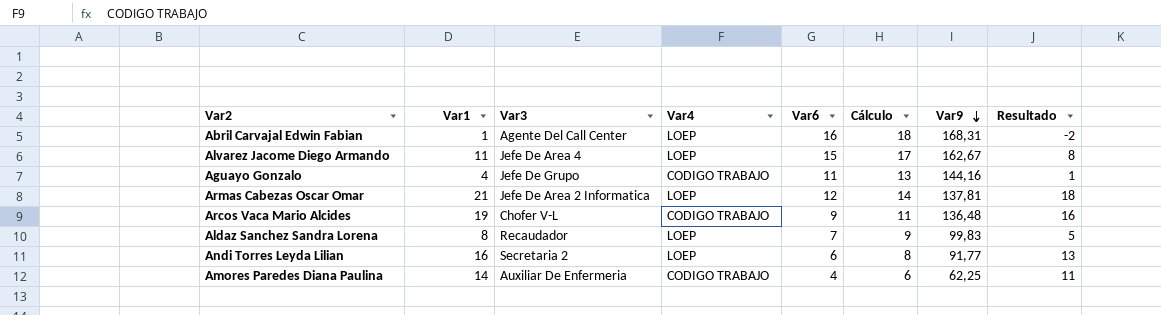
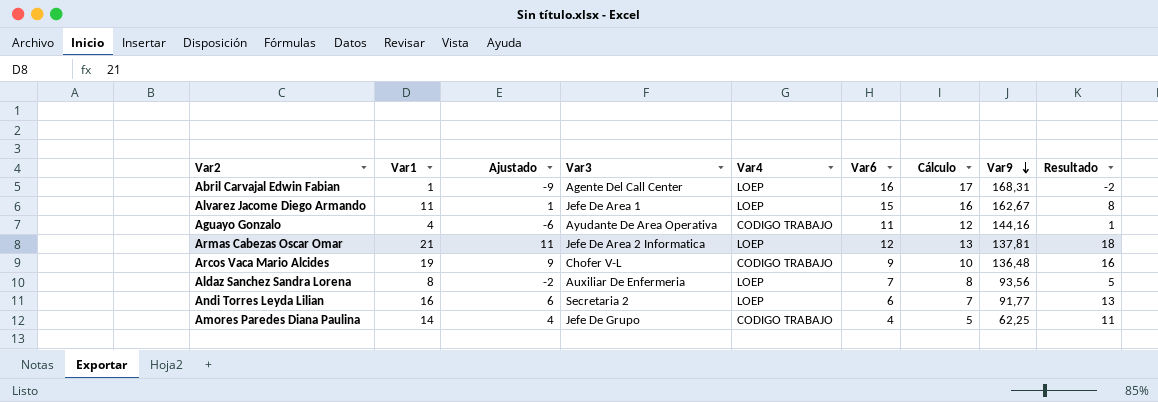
column Ajustado | formula: none -> [Var1] - 10
column Cálculo | formula: [Var6] + 2 -> [Var6] + 1
Alvarez Jacome Diego Armando | Var3: Jefe De Area 4 -> Jefe De Area 1
Aguayo Gonzalo | Var3: Jefe De Grupo -> Ayudante De Area Operativa
Aldaz Sanchez Sandra Lorena | Var3: Recaudador -> Auxiliar De Enfermeria
Aldaz Sanchez Sandra Lorena | Var9: 99,83 -> 93,56
Amores Paredes Diana Paulina | Var3: Auxiliar De Enfermeria -> Jefe De Grupo

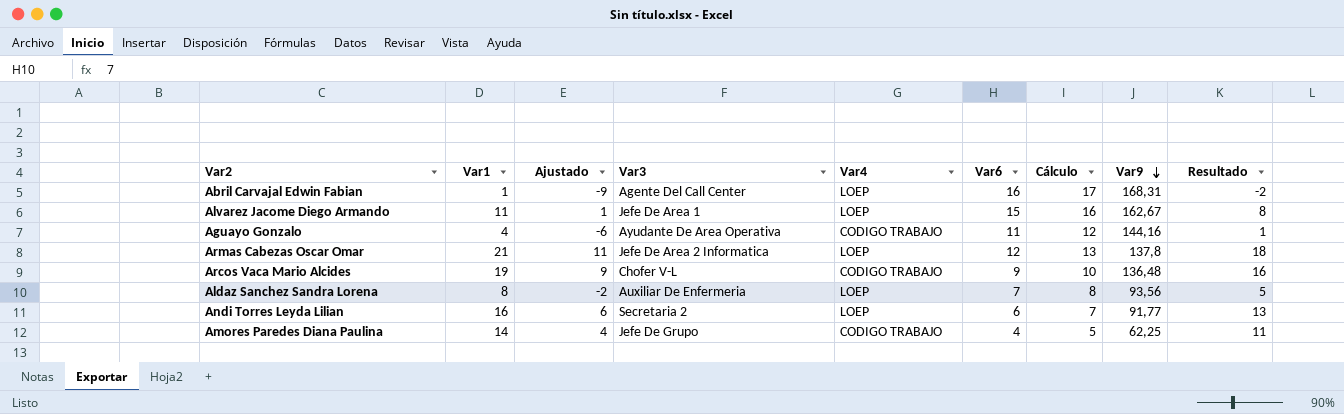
Armas Cabezas Oscar Omar | Var9: 137,81 -> 137,8

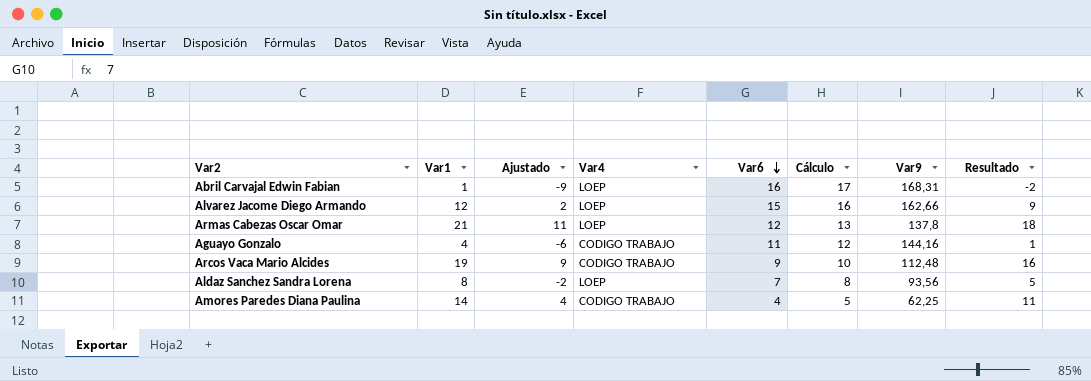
row order: Var9 descending -> Var6 descending
column Var3 | position: 4 -> none
row Andi Torres Leyda Lilian: 16 | 6 | Secretaria 2 | LOEP | 6 | 7 | 91,77 | 13 -> none
Alvarez Jacome Diego Armando | Var1: 11 -> 12
Alvarez Jacome Diego Armando | Ajustado: 1 -> 2
Alvarez Jacome Diego Armando | Var9: 162,67 -> 162,66
Alvarez Jacome Diego Armando | Resultado: 8 -> 9
Arcos Vaca Mario Alcides | Var9: 136,48 -> 112,48

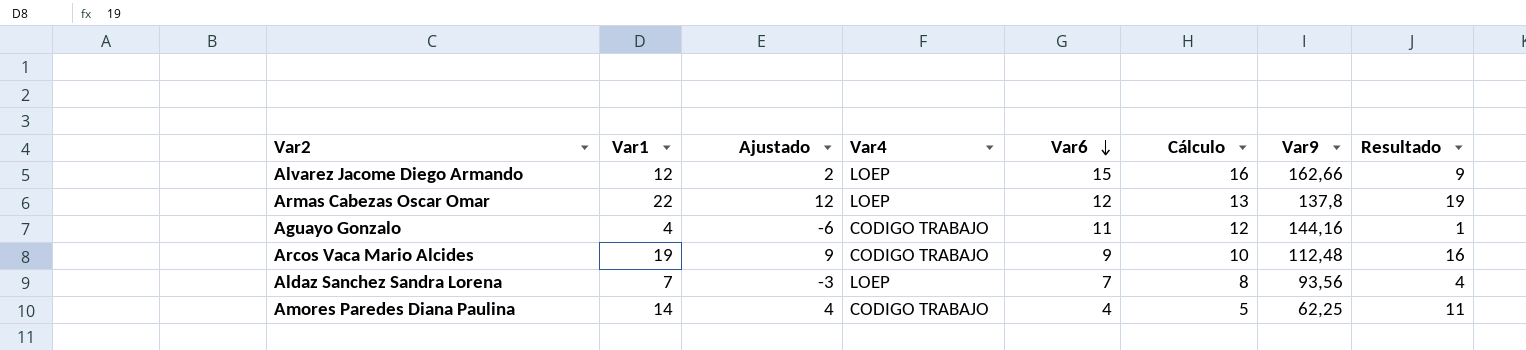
row Abril Carvajal Edwin Fabian: 1 | -9 | LOEP | 16 | 17 | 168,31 | -2 -> none
Armas Cabezas Oscar Omar | Var1: 21 -> 22
Armas Cabezas Oscar Omar | Ajustado: 11 -> 12
Armas Cabezas Oscar Omar | Resultado: 18 -> 19
Aldaz Sanchez Sandra Lorena | Var1: 8 -> 7
Aldaz Sanchez Sandra Lorena | Ajustado: -2 -> -3
Aldaz Sanchez Sandra Lorena | Resultado: 5 -> 4

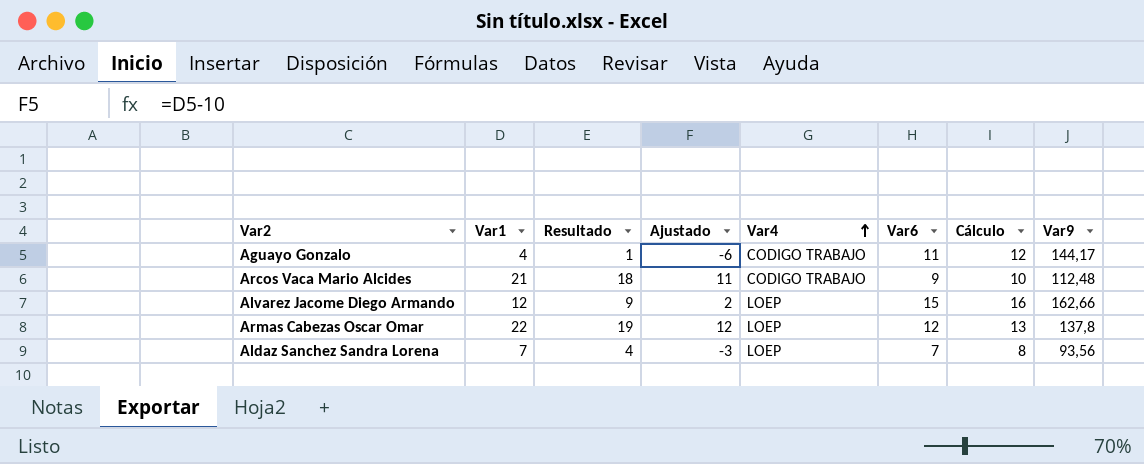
row order: Var6 descending -> Var4 ascending
column Resultado | position: 8 -> 3
row Amores Paredes Diana Paulina: 14 | 4 | CODIGO TRABAJO | 4 | 5 | 62,25 | 11 -> none
Aguayo Gonzalo | Var9: 144,16 -> 144,17
Arcos Vaca Mario Alcides | Var1: 19 -> 21
Arcos Vaca Mario Alcides | Resultado: 16 -> 18
Arcos Vaca Mario Alcides | Ajustado: 9 -> 11

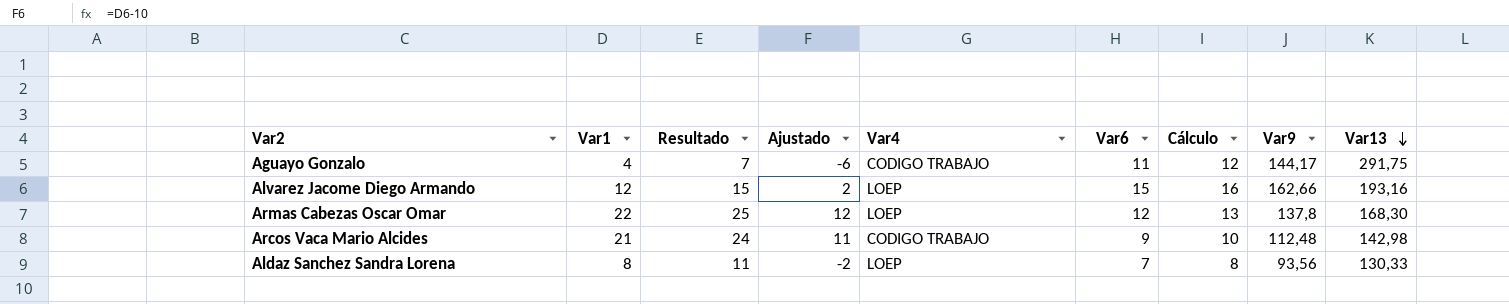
row order: Var4 ascending -> Var13 descending
column Resultado | formula: [Var1] - 3 -> [Var1] + 3
column Var13 | position: none -> 9
Aldaz Sanchez Sandra Lorena | Var1: 7 -> 8
Aldaz Sanchez Sandra Lorena | Ajustado: -3 -> -2

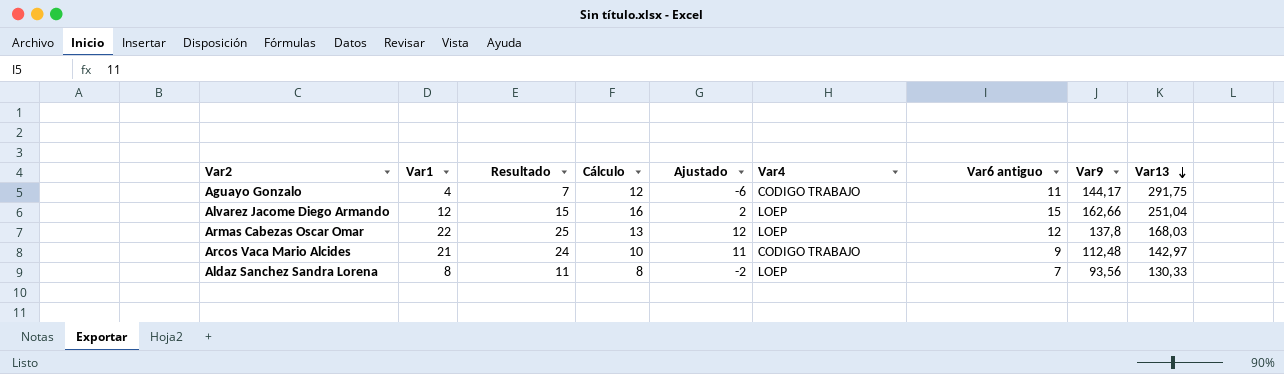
column Cálculo | position: 7 -> 4
column name: Var6 -> Var6 antiguo
Alvarez Jacome Diego Armando | Var13: 193,16 -> 251,04
Armas Cabezas Oscar Omar | Var13: 168,30 -> 168,03
Arcos Vaca Mario Alcides | Var13: 142,98 -> 142,97

